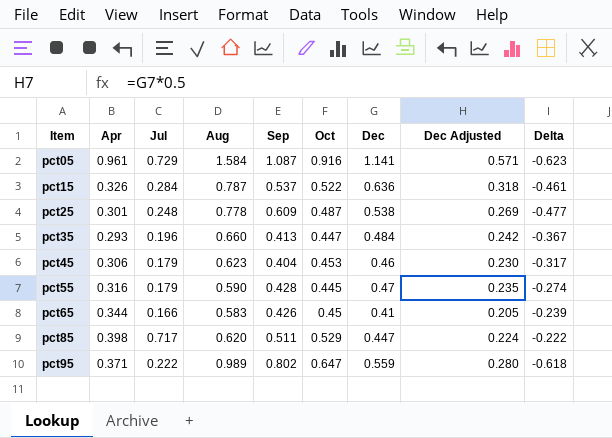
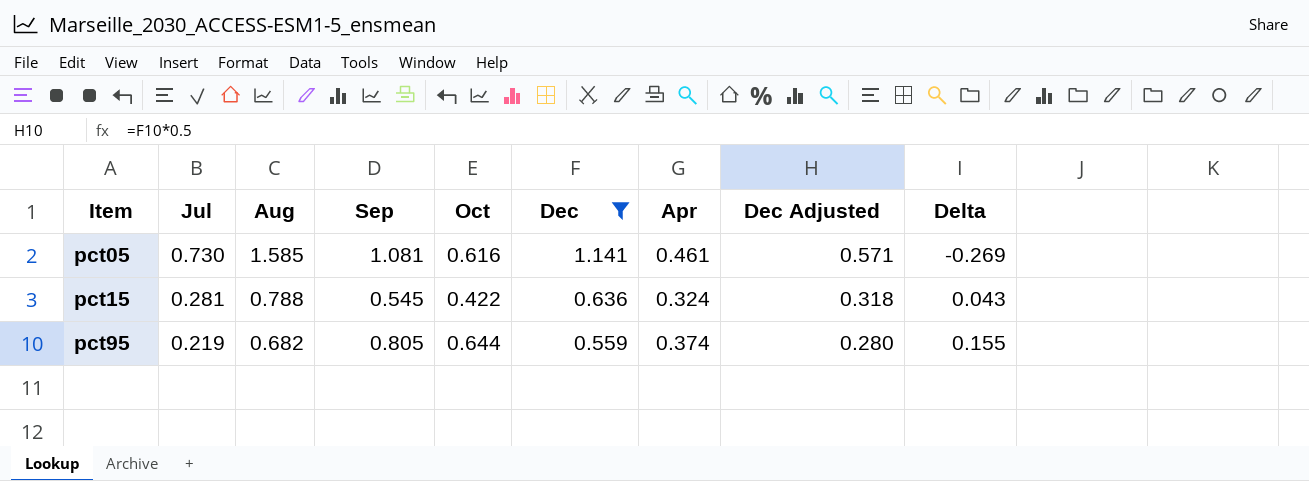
filter: none -> Dec >= 0.559
column Apr | position: 2 -> 7
column Delta | formula: [Apr] - [Aug] -> [Apr] - [Jul]
pct05 | Jul: 0.729 -> 0.730
pct05 | Aug: 1.584 -> 1.585
pct05 | Sep: 1.087 -> 1.081
pct05 | Oct: 0.916 -> 0.616
pct05 | Apr: 0.961 -> 0.461
pct15 | Jul: 0.284 -> 0.281
pct15 | Aug: 0.787 -> 0.788
pct15 | Sep: 0.537 -> 0.545
pct15 | Oct: 0.522 -> 0.422
pct15 | Apr: 0.326 -> 0.324
pct95 | Jul: 0.222 -> 0.219
pct95 | Aug: 0.989 -> 0.682
pct95 | Sep: 0.802 -> 0.805
pct95 | Oct: 0.647 -> 0.644
pct95 | Apr: 0.371 -> 0.374

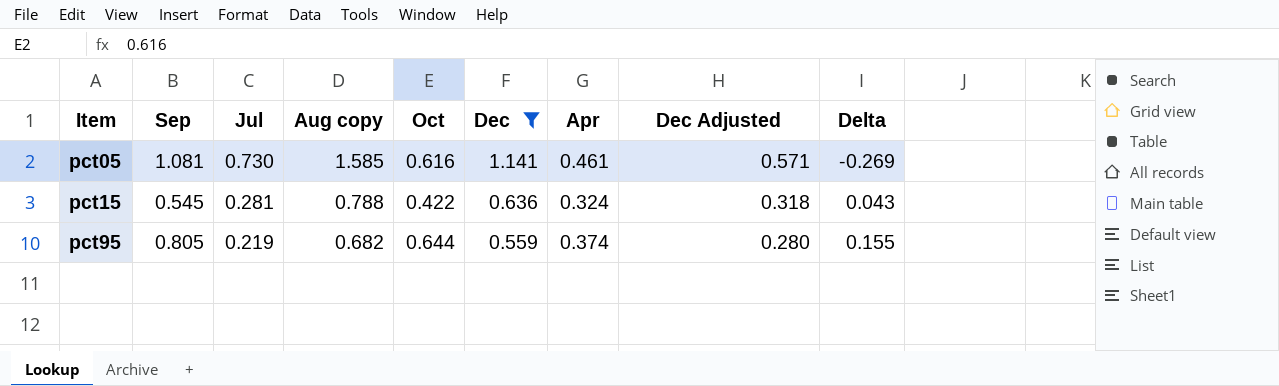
column Sep | position: 4 -> 2
column name: Aug -> Aug copy

